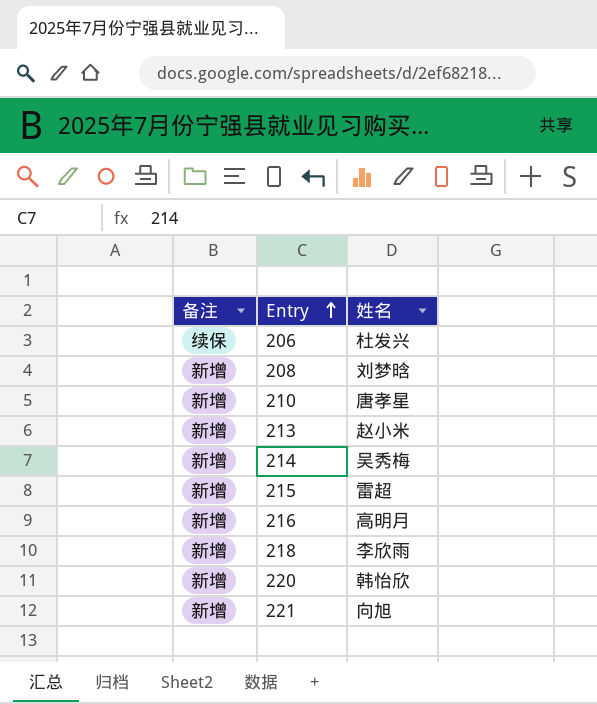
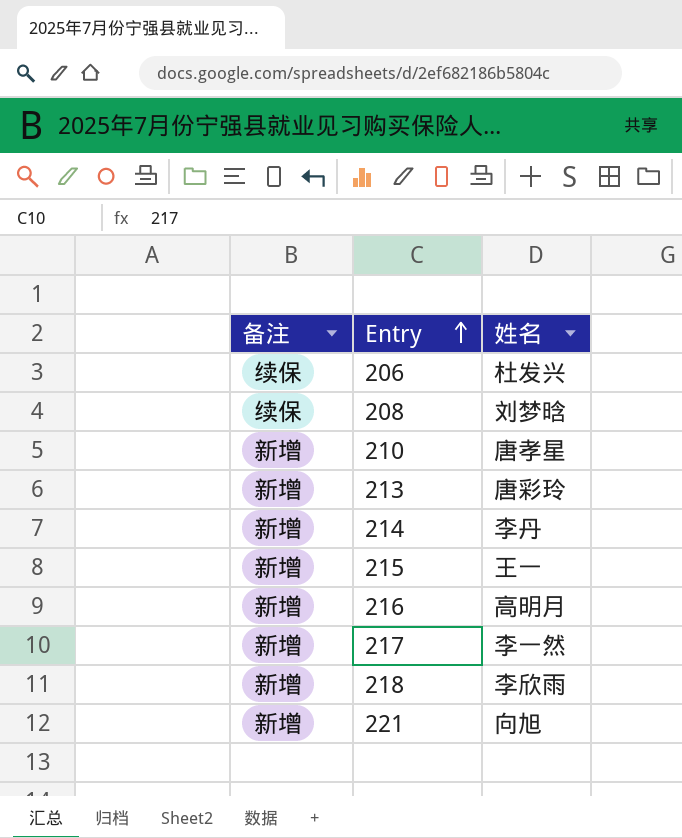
row 220: 新增 | 韩怡欣 -> none
208 | 备注: 新增 -> 续保
213 | 姓名: 赵小米 -> 唐彩玲
214 | 姓名: 吴秀梅 -> 李丹
215 | 姓名: 雷超 -> 王一
row 217: none -> 新增 | 李一然

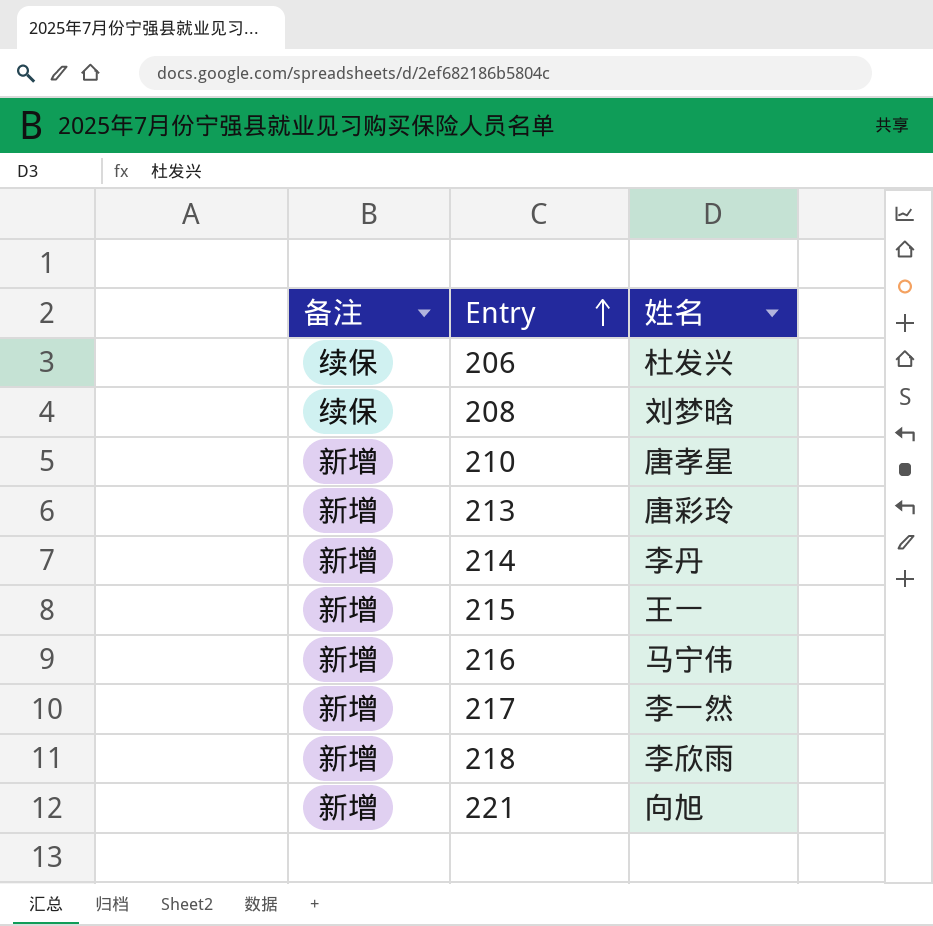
216 | 姓名: 高明月 -> 马宁伟

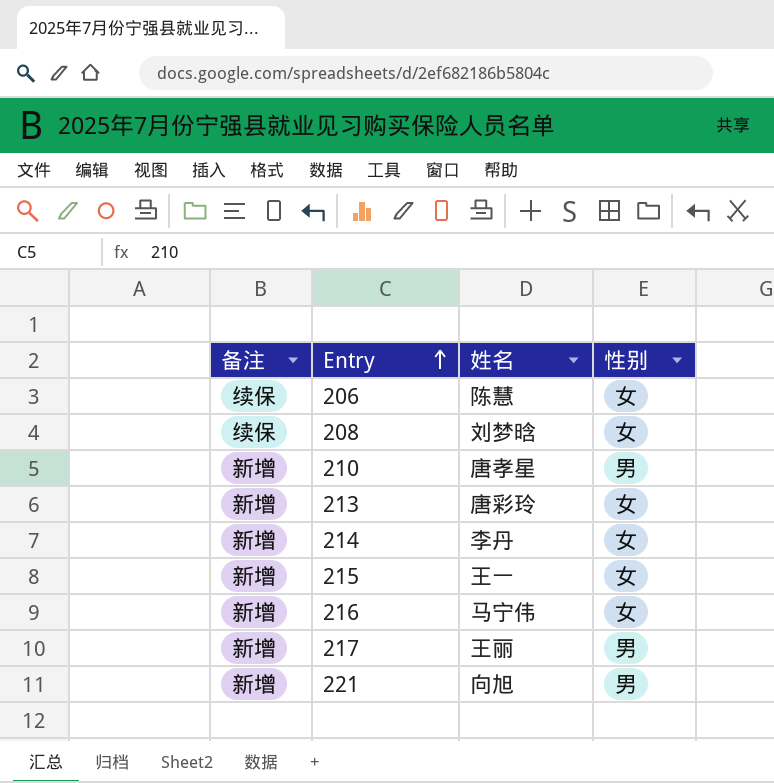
column 性别 | position: none -> 4
row 218: 新增 | 李欣雨 -> none
206 | 姓名: 杜发兴 -> 陈慧
217 | 姓名: 李一然 -> 王丽

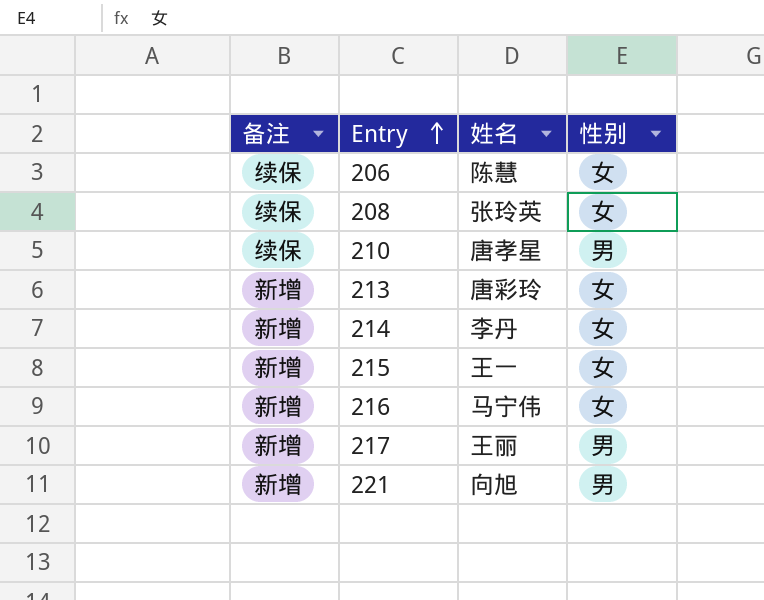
208 | 姓名: 刘梦晗 -> 张玲英
210 | 备注: 新增 -> 续保

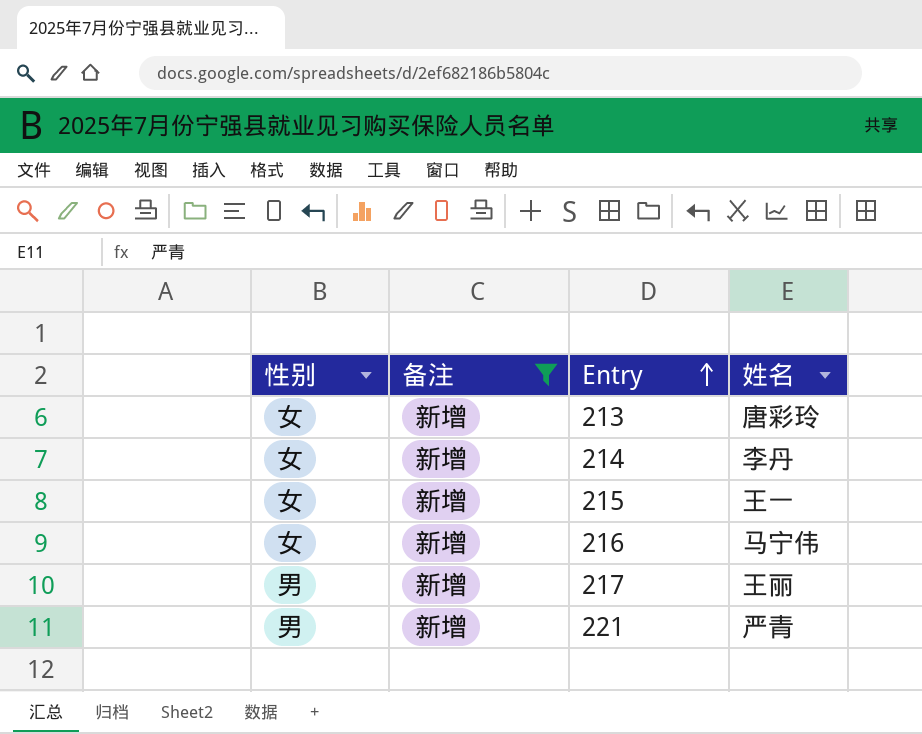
filter: none -> 备注 = 新增
column 性别 | position: 4 -> 1
221 | 姓名: 向旭 -> 严青

